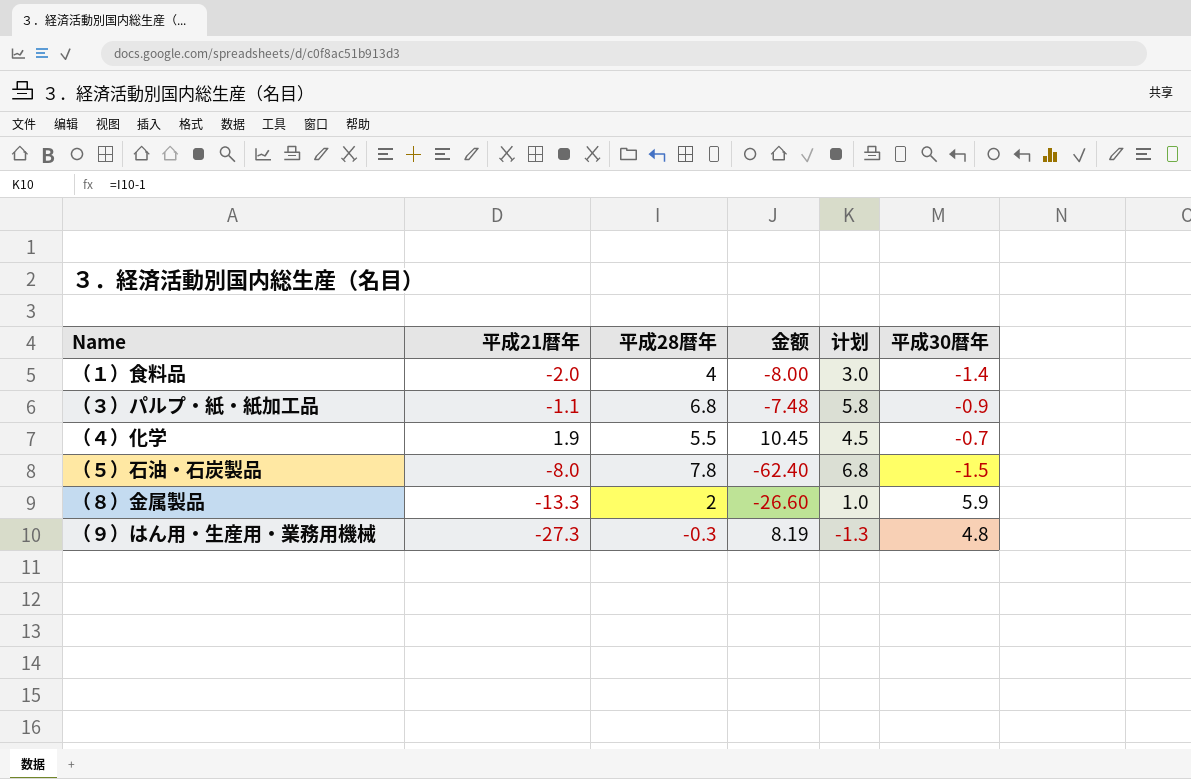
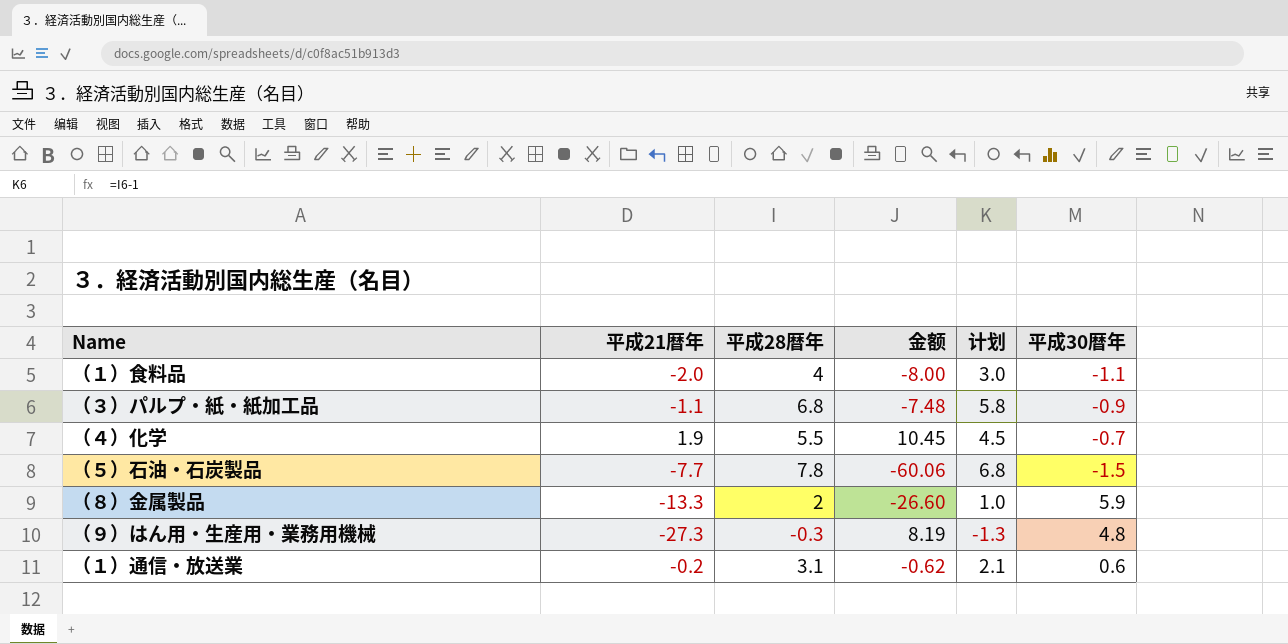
（１）食料品 | 平成30暦年: -1.4 -> -1.1
（５）石油・石炭製品 | 平成21暦年: -8.0 -> -7.7
（５）石油・石炭製品 | 金额: -62.40 -> -60.06
row （１）通信・放送業: none -> -0.2 | 3.1 | -0.62 | 2.1 | 0.6

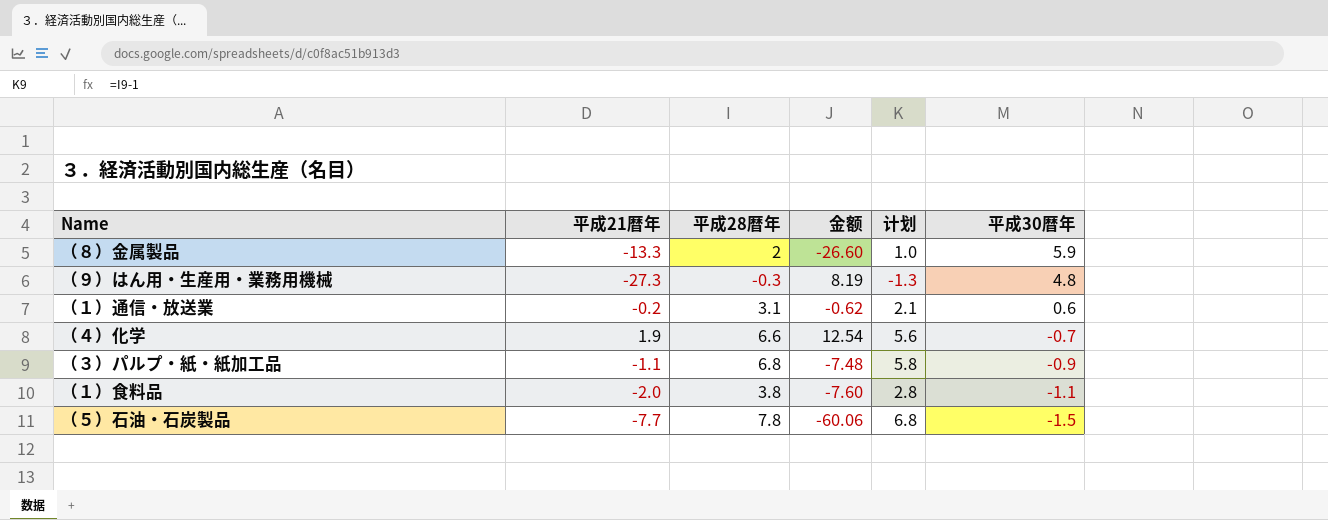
row order: none -> 平成30暦年 descending
（４）化学 | 平成28暦年: 5.5 -> 6.6
（４）化学 | 金额: 10.45 -> 12.54
（４）化学 | 计划: 4.5 -> 5.6
（１）食料品 | 平成28暦年: 4 -> 3.8
（１）食料品 | 金额: -8.00 -> -7.60
（１）食料品 | 计划: 3.0 -> 2.8

